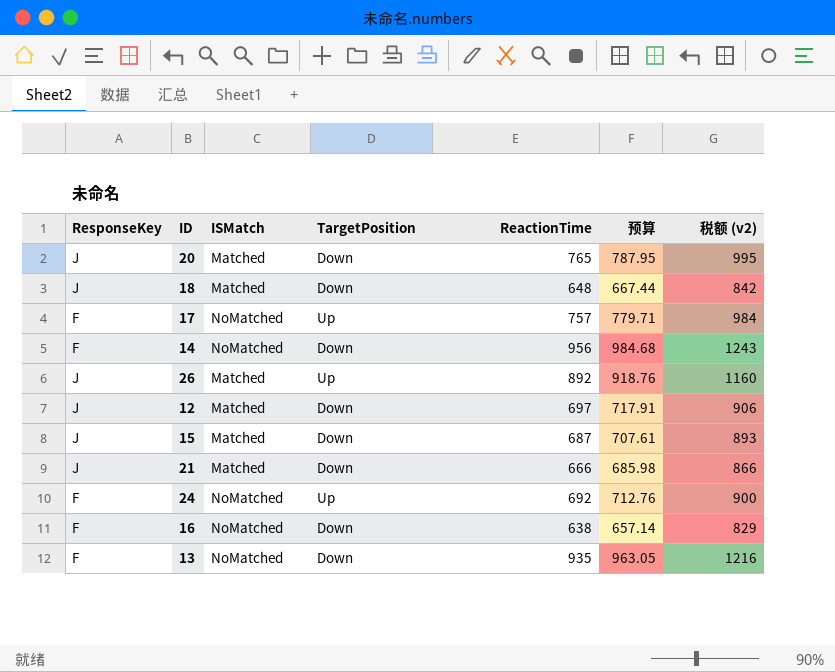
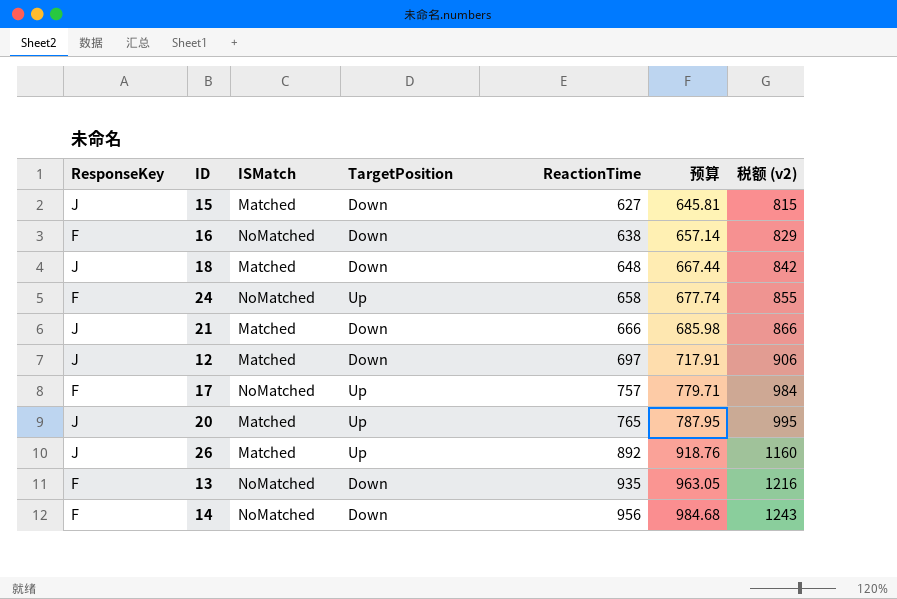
row order: none -> ReactionTime ascending
15 | ReactionTime: 687 -> 627
15 | 预算: 707.61 -> 645.81
15 | 税额 (v2): 893 -> 815
24 | ReactionTime: 692 -> 658
24 | 预算: 712.76 -> 677.74
24 | 税额 (v2): 900 -> 855
20 | TargetPosition: Down -> Up

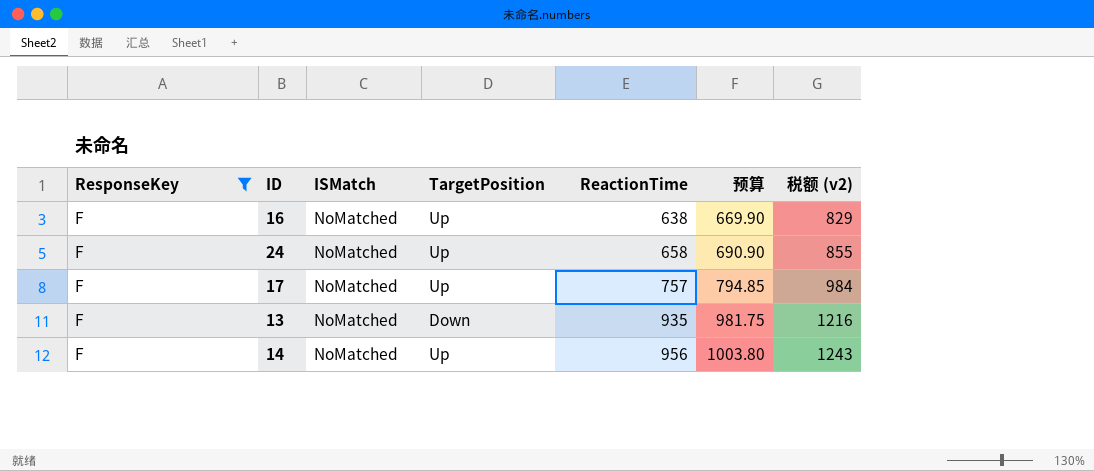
filter: none -> ResponseKey = F
column 预算 | formula: [ReactionTime] * 1.03 -> [ReactionTime] * 1.05
16 | TargetPosition: Down -> Up
14 | TargetPosition: Down -> Up

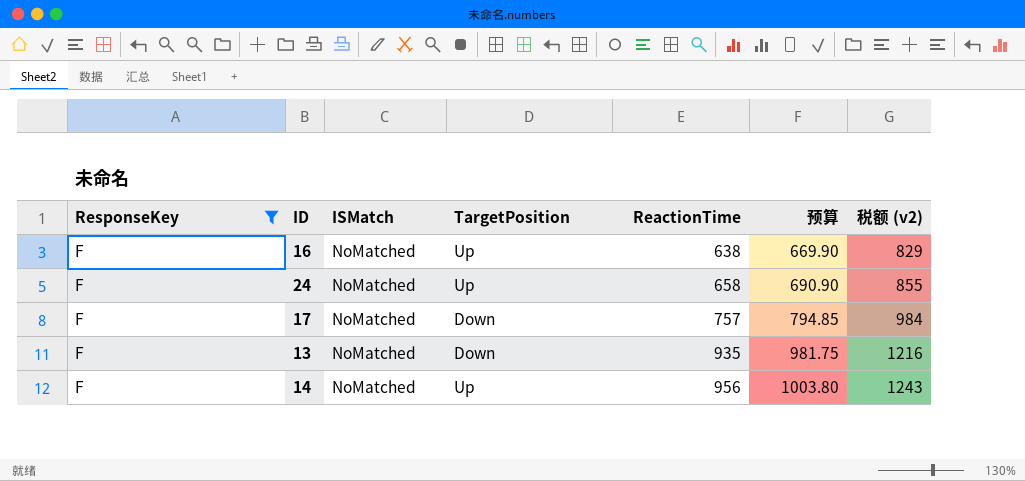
17 | TargetPosition: Up -> Down

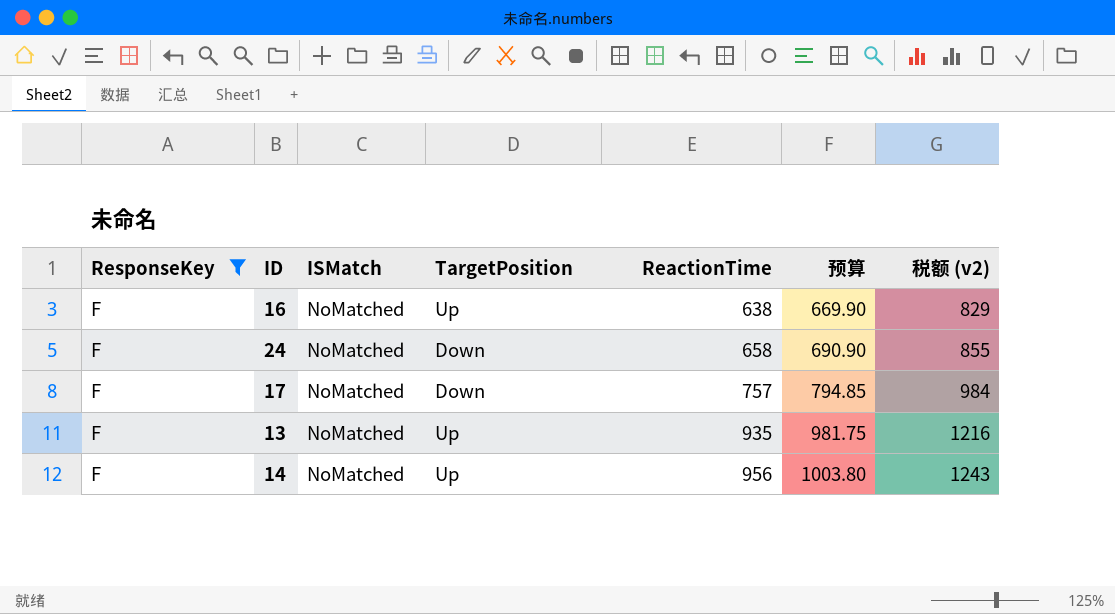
24 | TargetPosition: Up -> Down
13 | TargetPosition: Down -> Up

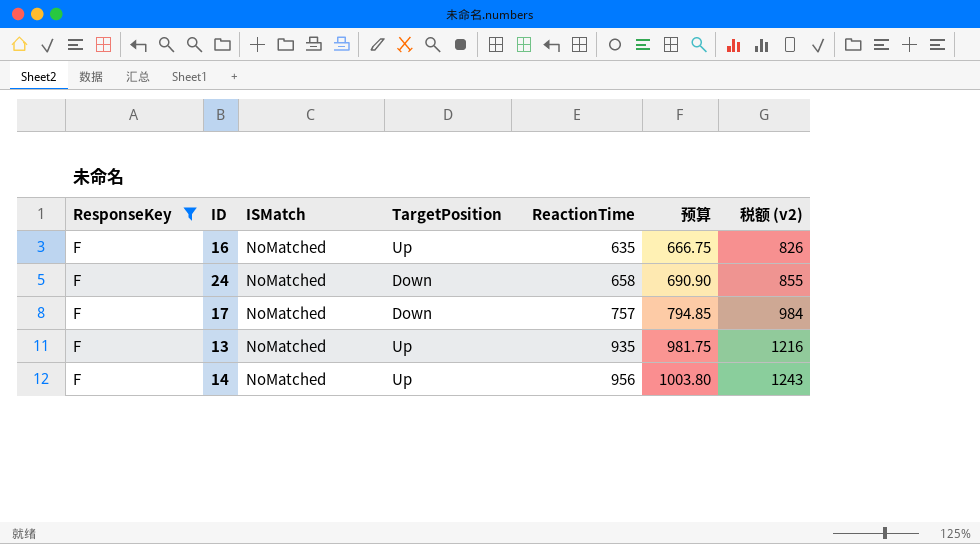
16 | ReactionTime: 638 -> 635
16 | 预算: 669.90 -> 666.75
16 | 税额 (v2): 829 -> 826

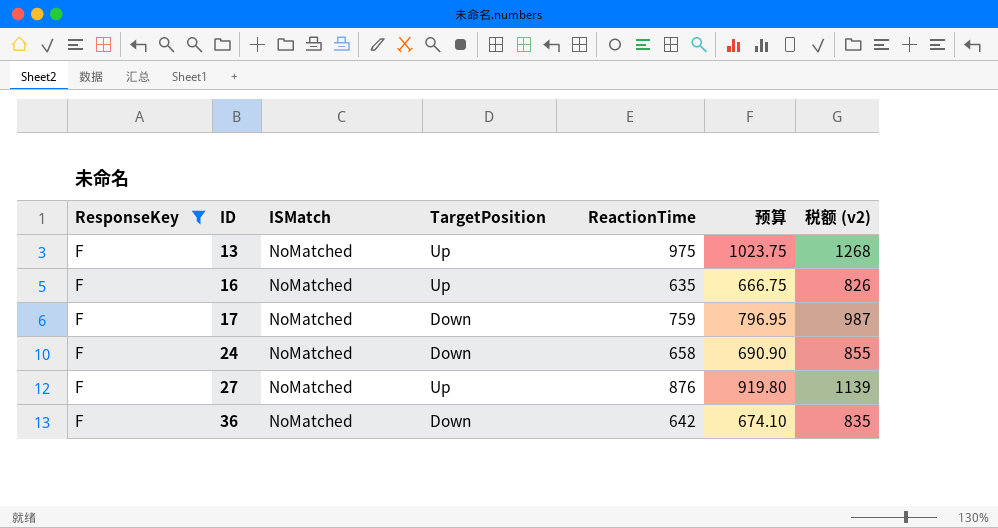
row order: ReactionTime ascending -> ID ascending
row 14: F | NoMatched | Up | 956 | 1003.80 | 1243 -> none
13 | ReactionTime: 935 -> 975
13 | 预算: 981.75 -> 1023.75
13 | 税额 (v2): 1216 -> 1268
17 | ReactionTime: 757 -> 759
17 | 预算: 794.85 -> 796.95
17 | 税额 (v2): 984 -> 987
row 27: none -> F | NoMatched | Up | 876 | 919.80 | 1139
row 36: none -> F | NoMatched | Down | 642 | 674.10 | 835

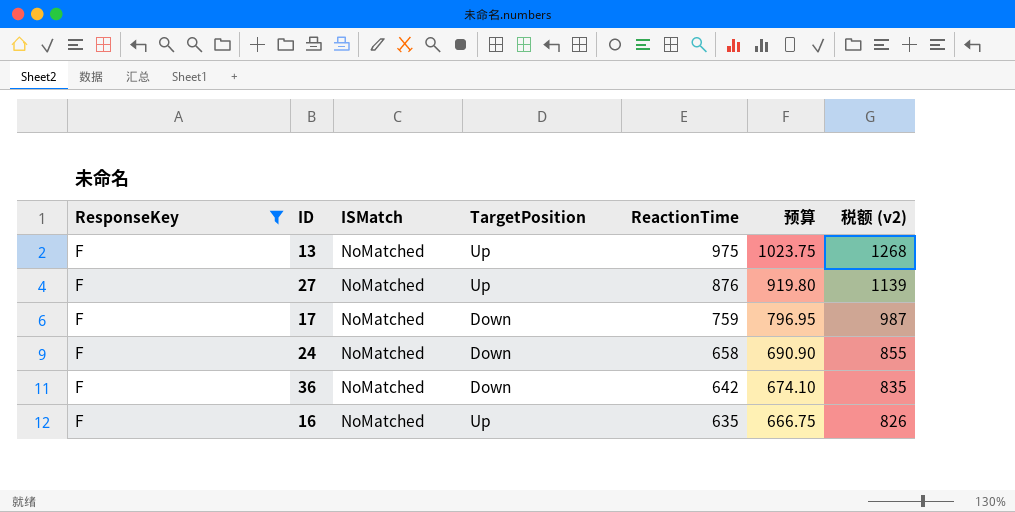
row order: ID ascending -> ReactionTime descending

